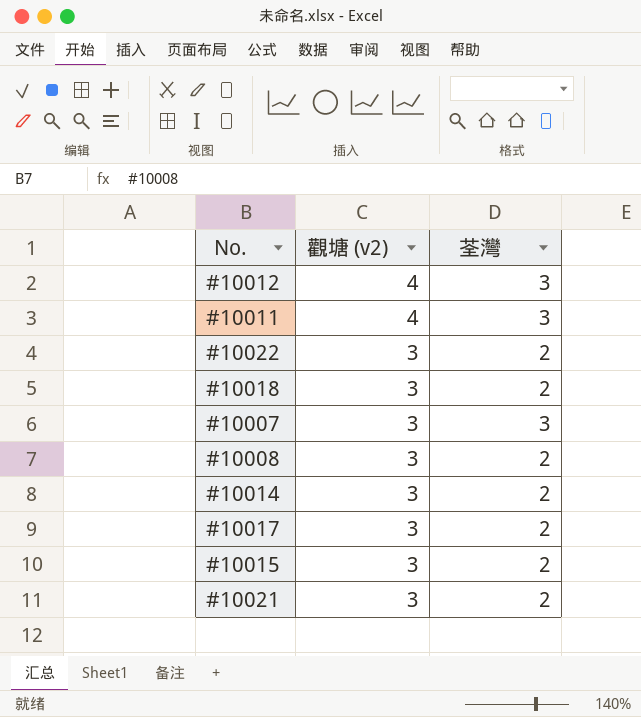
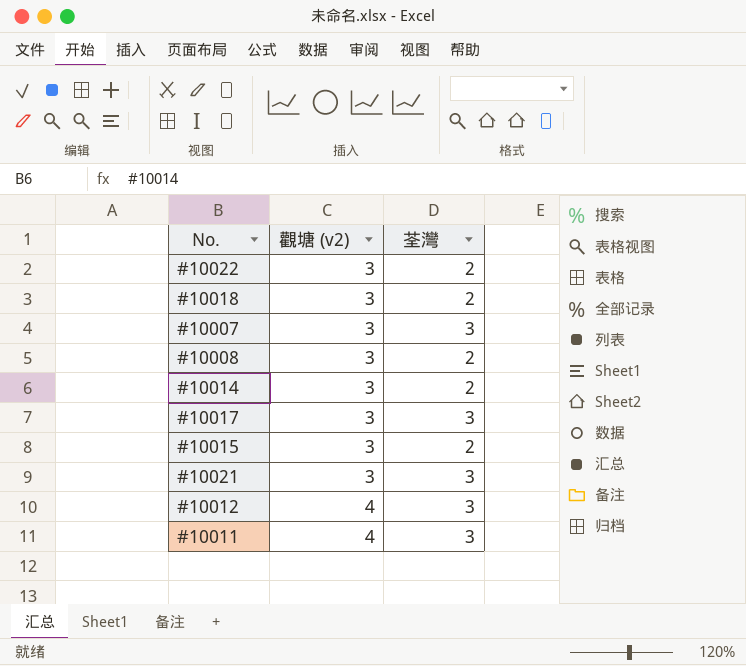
row order: 觀塘 (v2) descending -> 觀塘 (v2) ascending
#10017 | 荃灣: 2 -> 3
#10021 | 荃灣: 2 -> 3

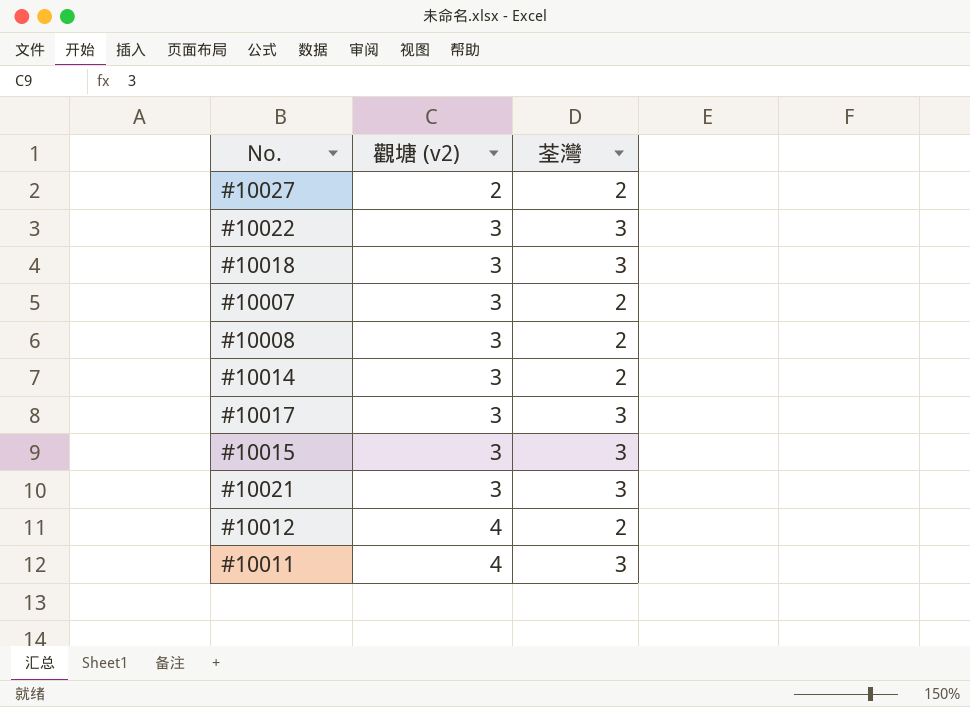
row #10027: none -> 2 | 2
#10022 | 荃灣: 2 -> 3
#10018 | 荃灣: 2 -> 3
#10007 | 荃灣: 3 -> 2
#10015 | 荃灣: 2 -> 3
#10012 | 荃灣: 3 -> 2

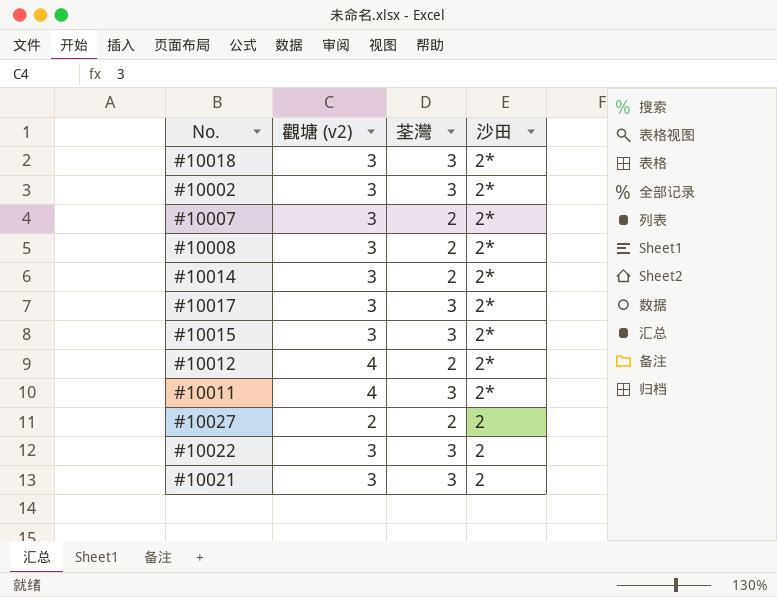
row order: 觀塘 (v2) ascending -> 沙田 descending
column 沙田 | position: none -> 4
row #10002: none -> 3 | 3 | 2*

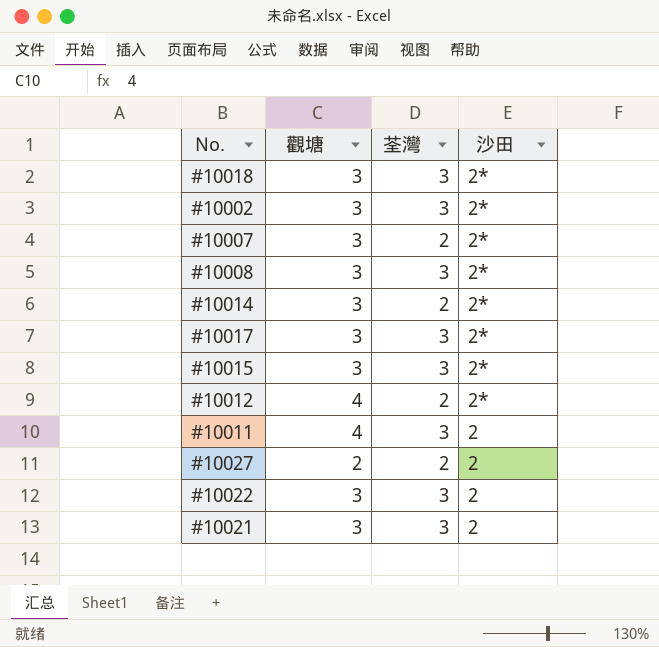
column name: 觀塘 (v2) -> 觀塘
#10008 | 荃灣: 2 -> 3
#10011 | 沙田: 2* -> 2

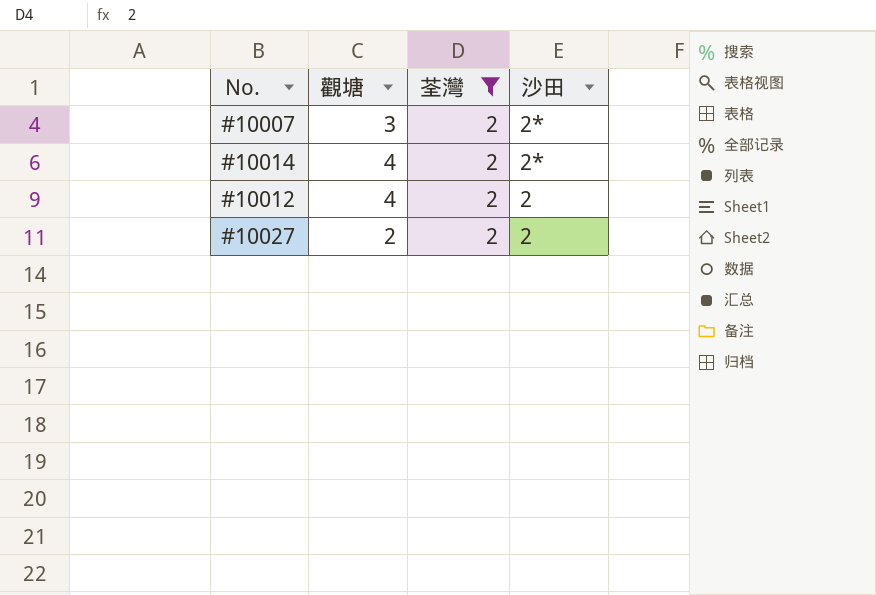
filter: none -> 荃灣 = 2
#10014 | 觀塘: 3 -> 4
#10012 | 沙田: 2* -> 2

